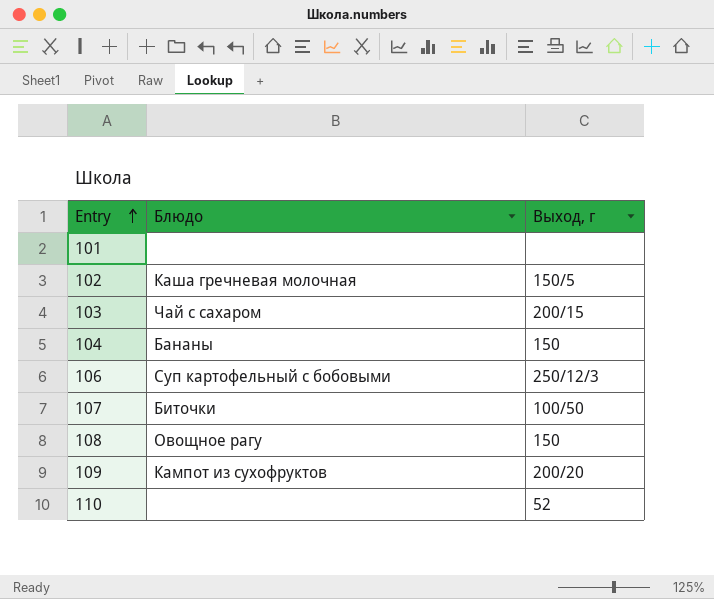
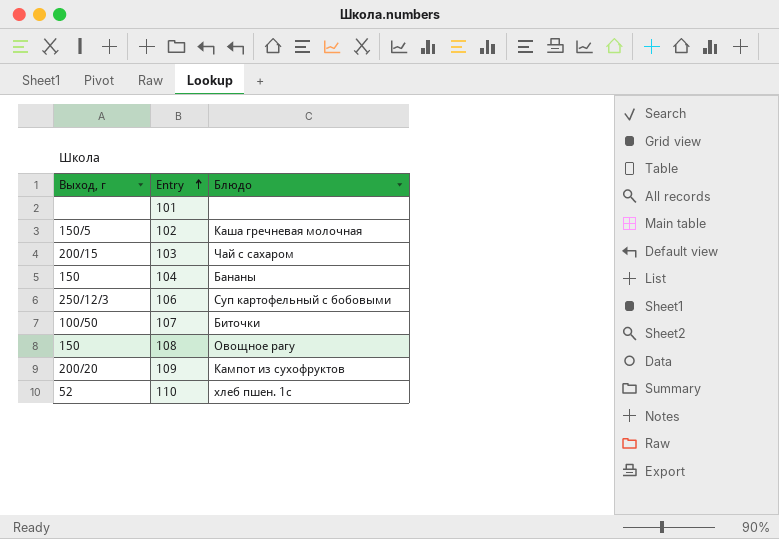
column Выход, г | position: 3 -> 1
110 | Блюдо: none -> хлеб пшен. 1с

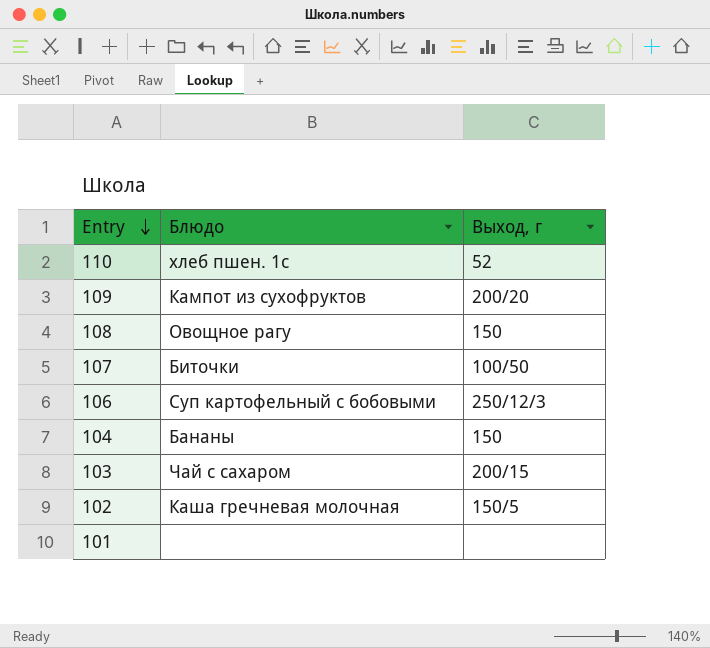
row order: Entry ascending -> Entry descending
column Выход, г | position: 1 -> 3

